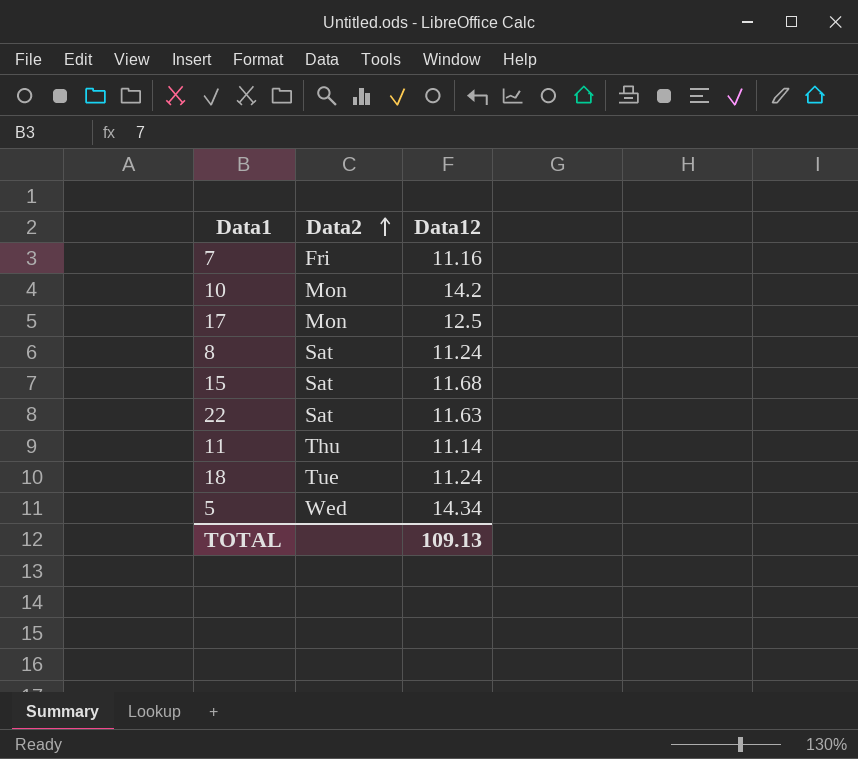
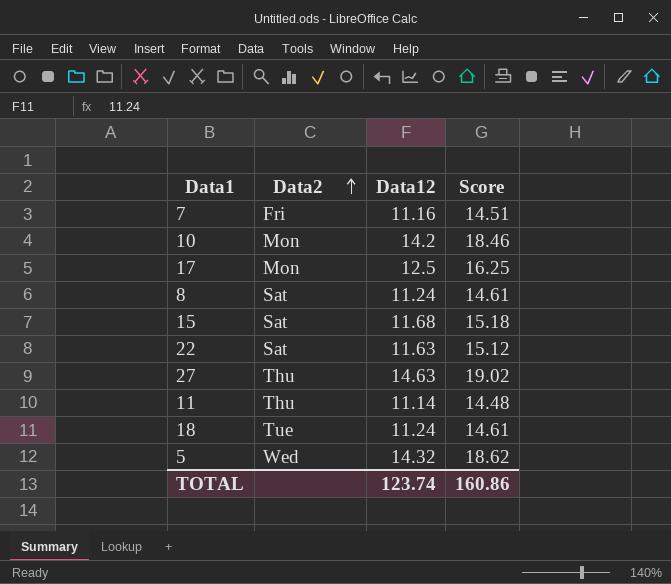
column Score | formula: none -> [Data12] * 1.3
row 27: none -> Thu | 14.63 | 19.02
5 | Data12: 14.34 -> 14.32
TOTAL | Data12: 109.13 -> 123.74

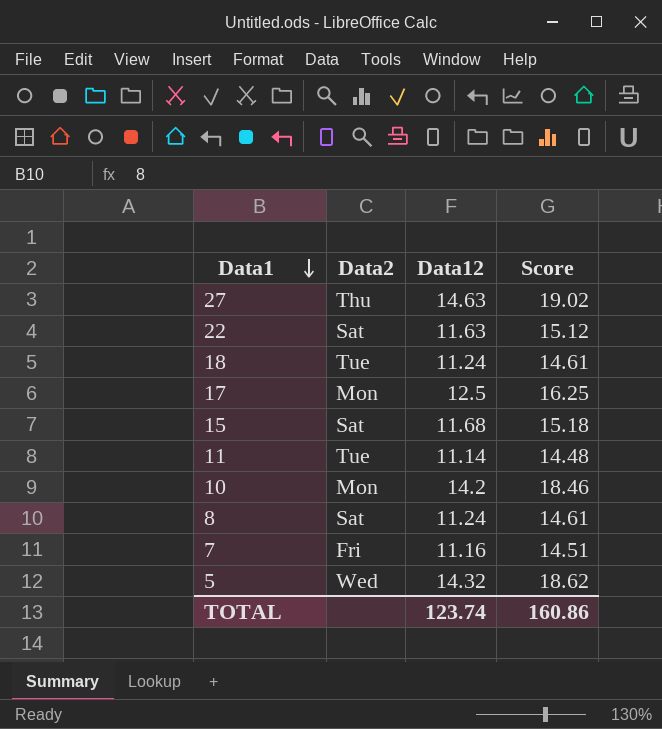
row order: Data2 ascending -> Data1 descending
11 | Data2: Thu -> Tue

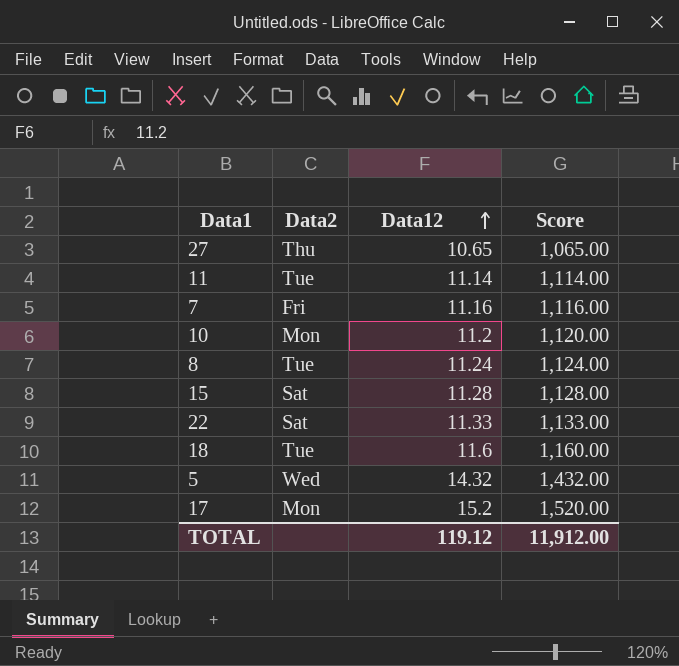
row order: Data1 descending -> Data12 ascending
column Score | formula: [Data12] * 1.3 -> [Data12] * 100
27 | Data12: 14.63 -> 10.65
10 | Data12: 14.2 -> 11.2
8 | Data2: Sat -> Tue
15 | Data12: 11.68 -> 11.28
22 | Data12: 11.63 -> 11.33
18 | Data12: 11.24 -> 11.6
17 | Data12: 12.5 -> 15.2
TOTAL | Data12: 123.74 -> 119.12
TOTAL | Score: 160.86 -> 11,912.00

